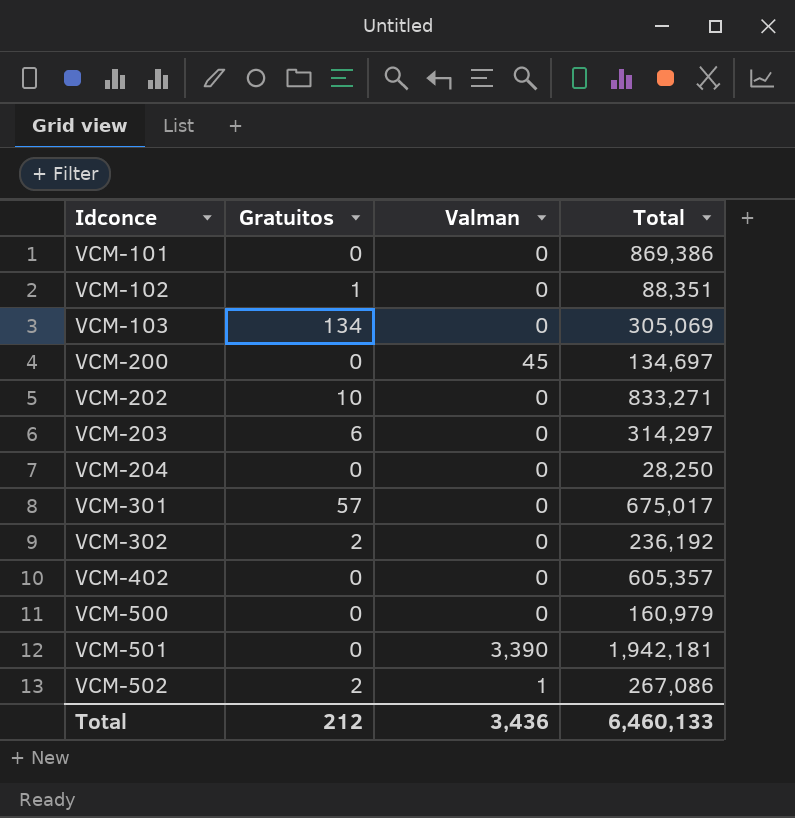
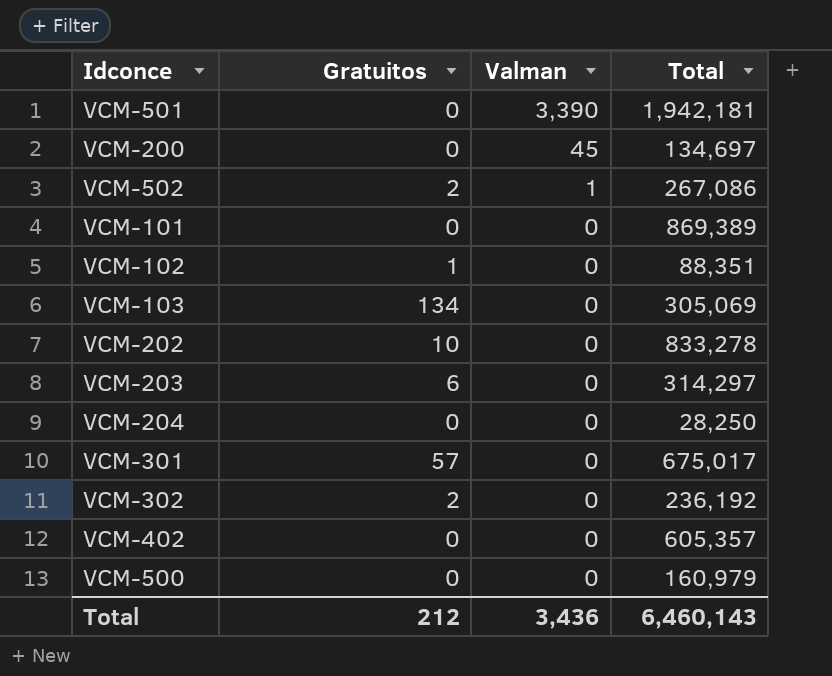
row order: Idconce ascending -> Valman descending
VCM-101 | Total: 869,386 -> 869,389
VCM-202 | Total: 833,271 -> 833,278
Total | Total: 6,460,133 -> 6,460,143

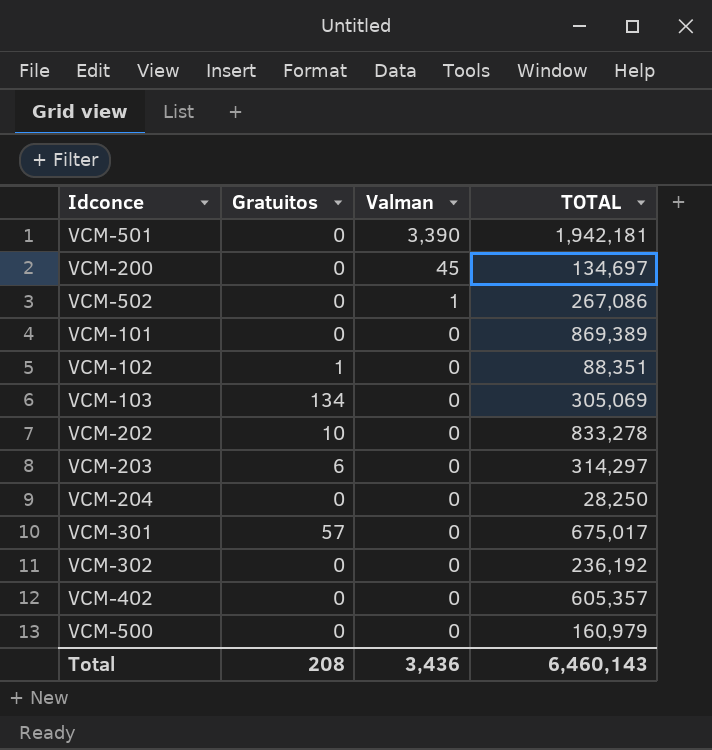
column name: Total -> TOTAL
VCM-502 | Gratuitos: 2 -> 0
VCM-302 | Gratuitos: 2 -> 0
Total | Gratuitos: 212 -> 208

